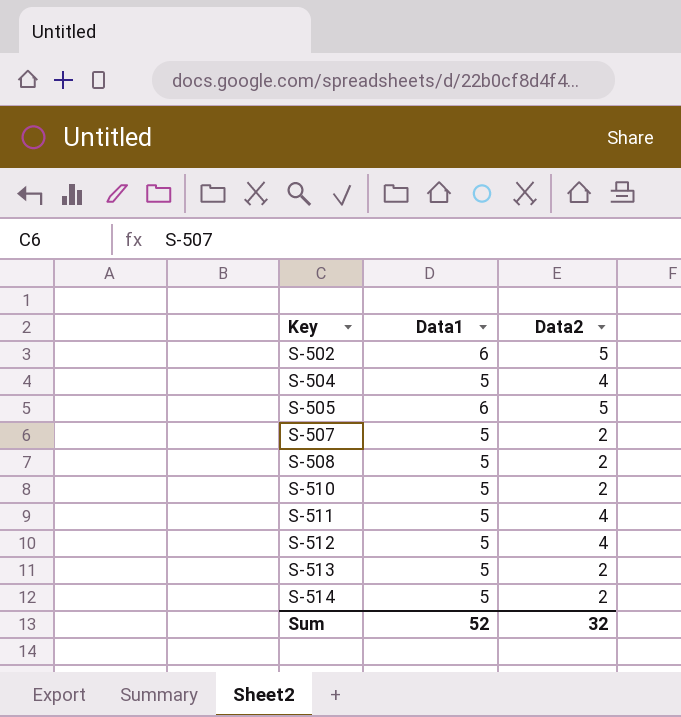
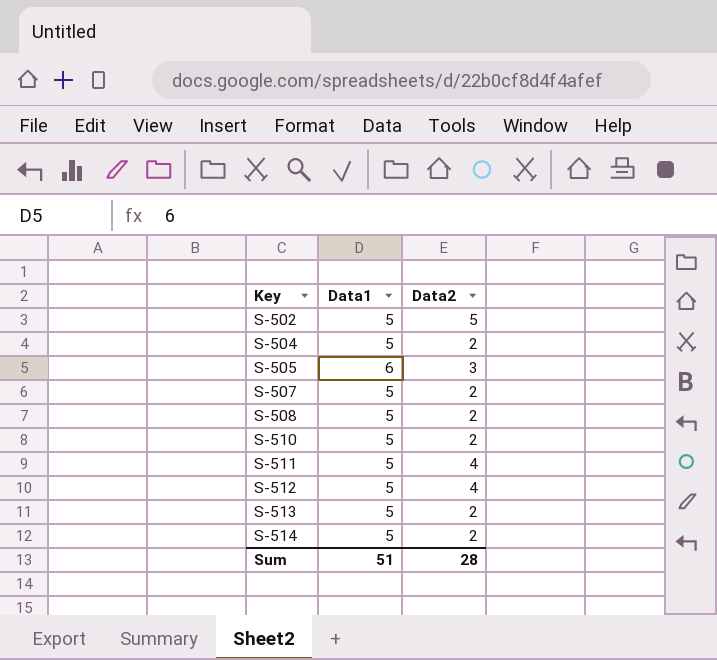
S-502 | Data1: 6 -> 5
S-504 | Data2: 4 -> 2
S-505 | Data2: 5 -> 3
Sum | Data1: 52 -> 51
Sum | Data2: 32 -> 28

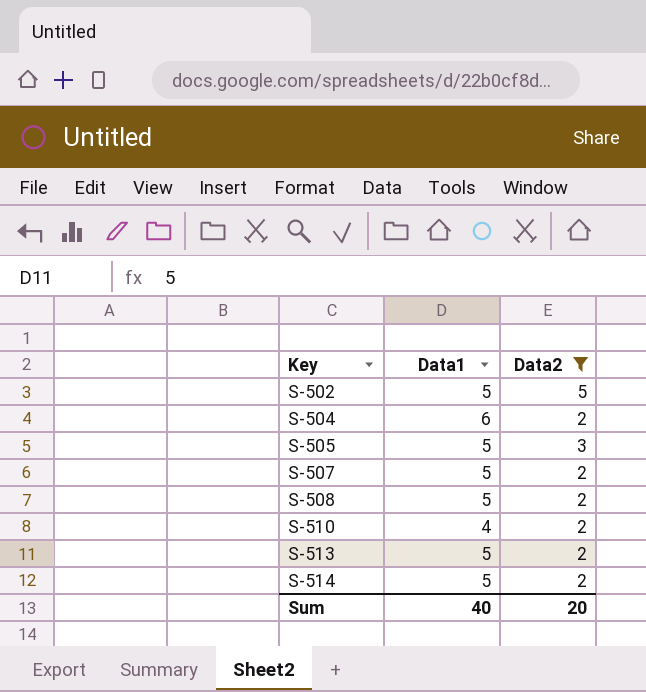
filter: none -> Data2 != 4
S-504 | Data1: 5 -> 6
S-505 | Data1: 6 -> 5
S-510 | Data1: 5 -> 4
Sum | Data1: 51 -> 40
Sum | Data2: 28 -> 20

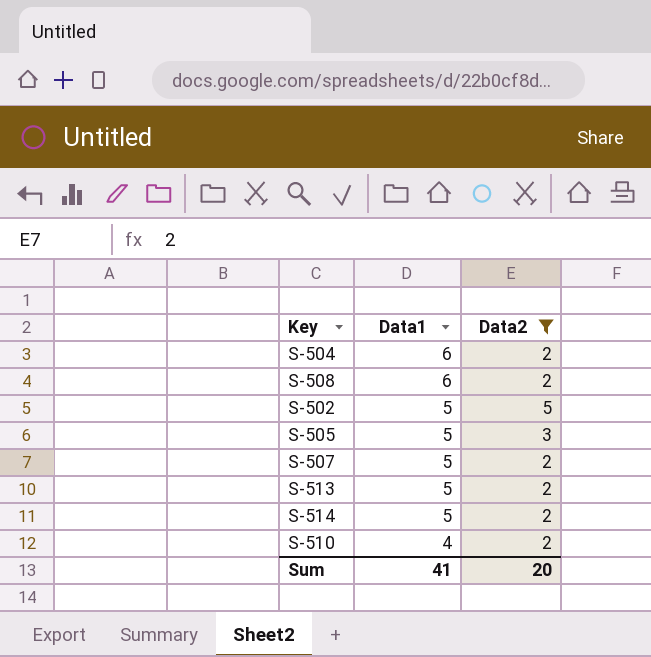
row order: Key ascending -> Data1 descending
S-508 | Data1: 5 -> 6
Sum | Data1: 40 -> 41

